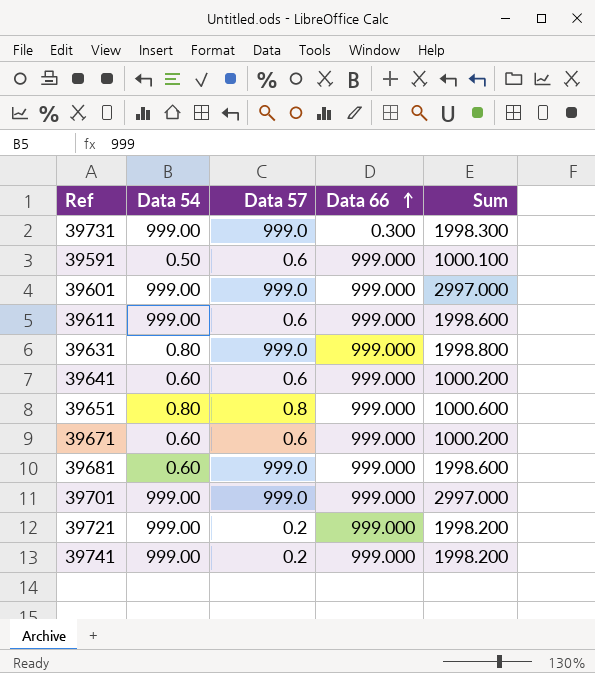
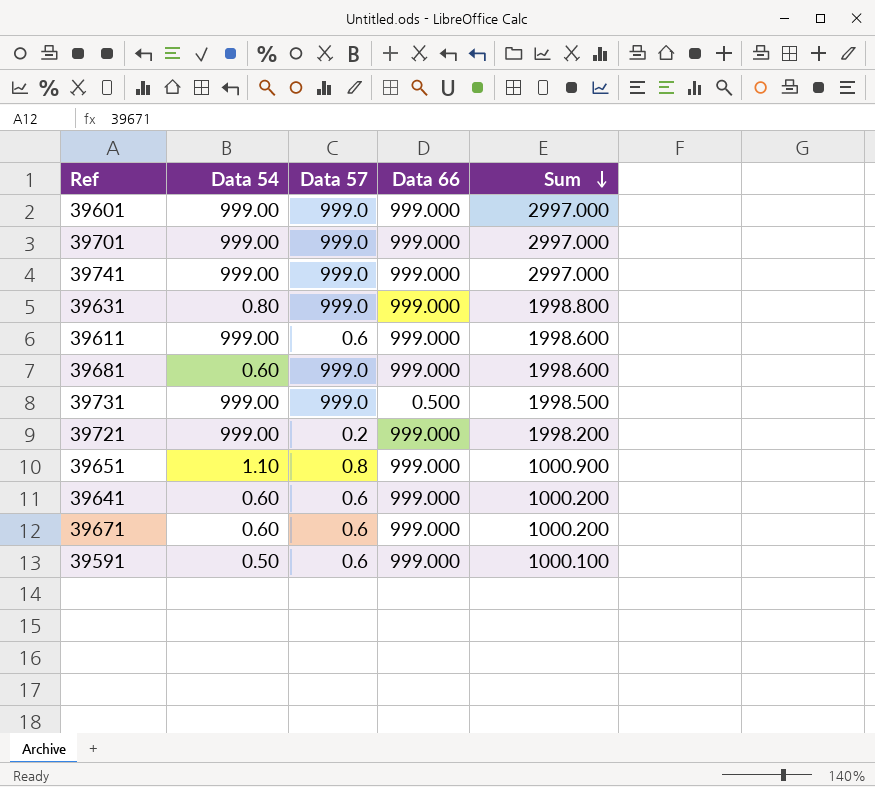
row order: Data 66 ascending -> Sum descending
39741 | Data 57: 0.2 -> 999.0
39741 | Sum: 1998.200 -> 2997.000
39731 | Data 66: 0.300 -> 0.500
39731 | Sum: 1998.300 -> 1998.500
39651 | Data 54: 0.80 -> 1.10
39651 | Sum: 1000.600 -> 1000.900

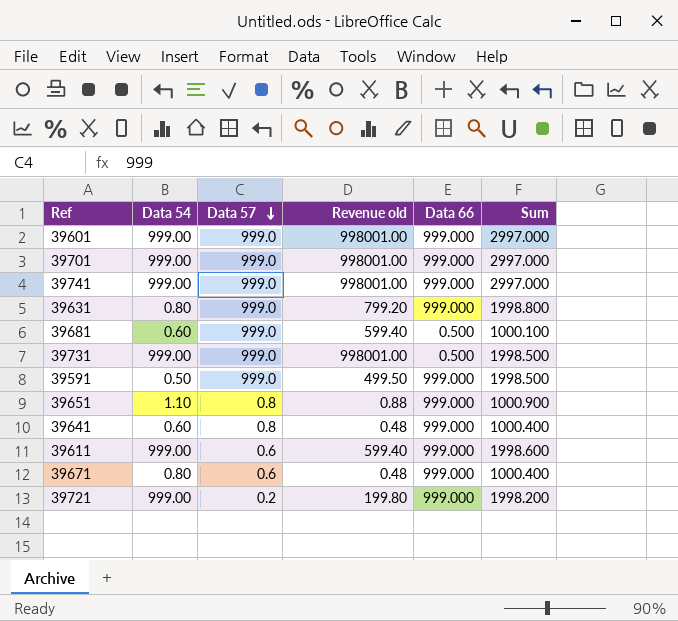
row order: Sum descending -> Data 57 descending
column Revenue old | formula: none -> [Data 54] * [Data 57]
39681 | Data 66: 999.000 -> 0.500
39681 | Sum: 1998.600 -> 1000.100
39591 | Data 57: 0.6 -> 999.0
39591 | Sum: 1000.100 -> 1998.500
39641 | Data 57: 0.6 -> 0.8
39641 | Sum: 1000.200 -> 1000.400
39671 | Data 54: 0.60 -> 0.80
39671 | Sum: 1000.200 -> 1000.400

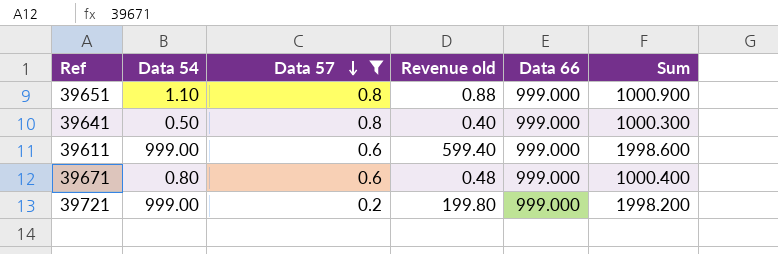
filter: none -> Data 57 != 999.0
39641 | Data 54: 0.60 -> 0.50
39641 | Revenue old: 0.48 -> 0.40
39641 | Sum: 1000.400 -> 1000.300

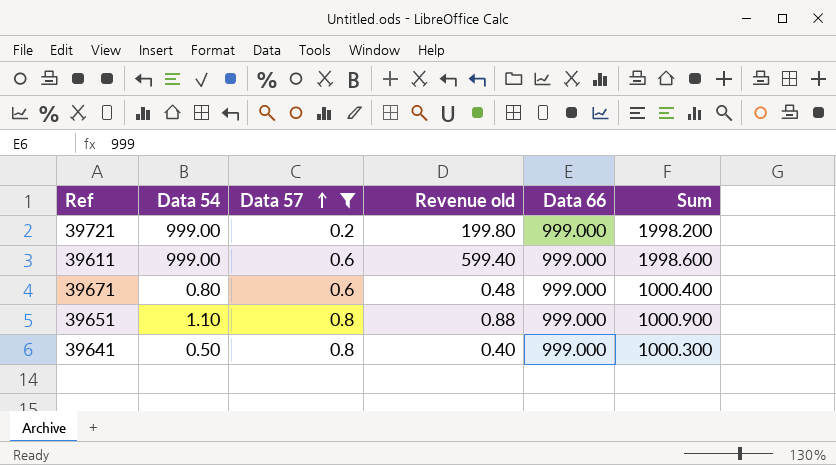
row order: Data 57 descending -> Data 57 ascending

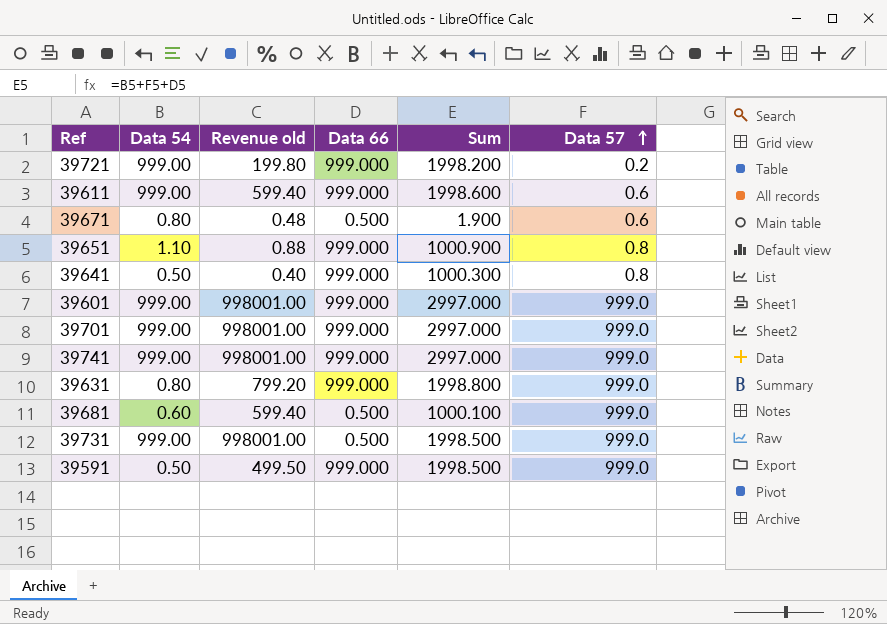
filter: Data 57 != 999.0 -> none
column Data 57 | position: 3 -> 6
39671 | Data 66: 999.000 -> 0.500
39671 | Sum: 1000.400 -> 1.900

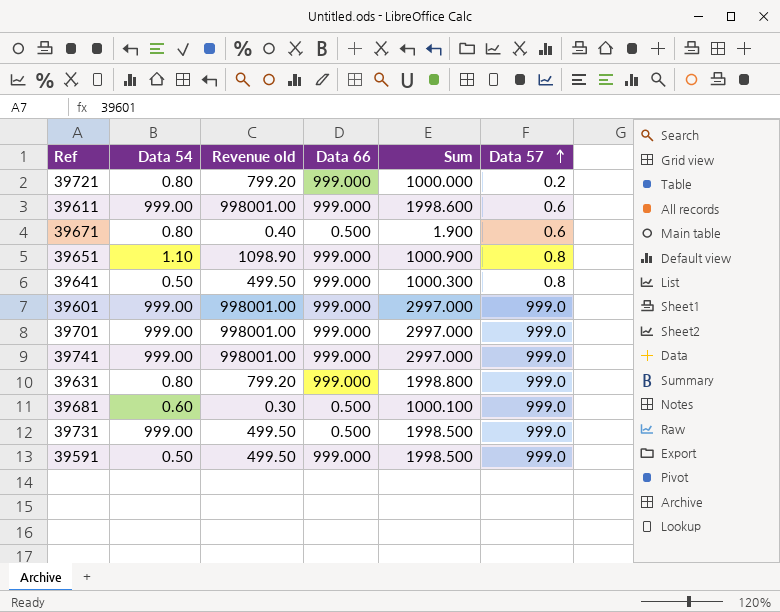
column Revenue old | formula: [Data 54] * [Data 57] -> [Data 54] * [Data 66]
39721 | Data 54: 999.00 -> 0.80
39721 | Sum: 1998.200 -> 1000.000

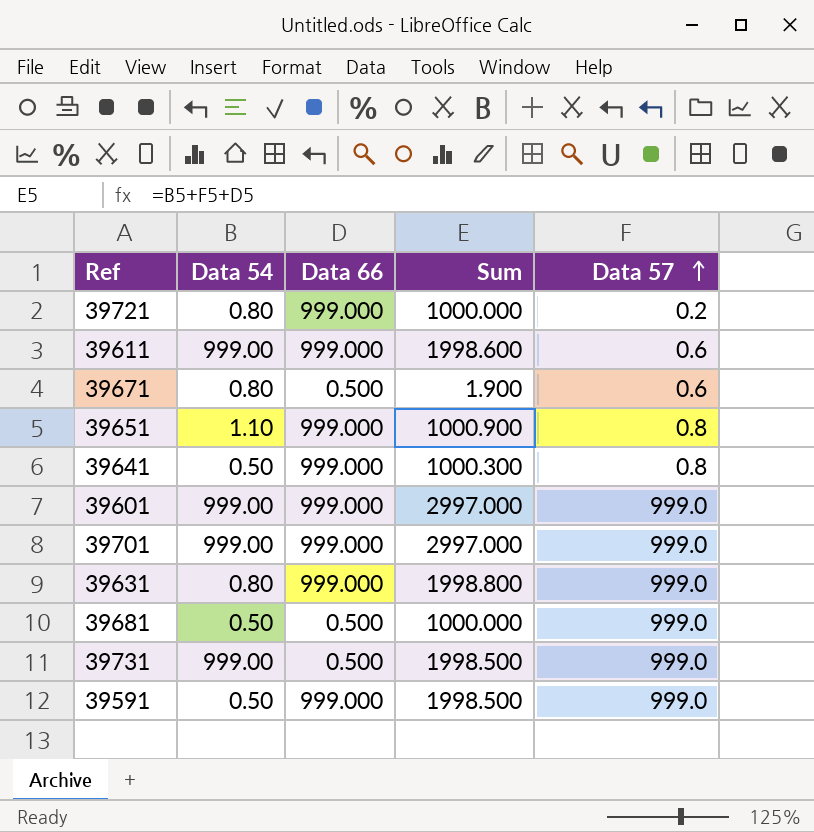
column Revenue old | formula: [Data 54] * [Data 66] -> none
row 39741: 999.00 | 998001.00 | 999.000 | 2997.000 | 999.0 -> none
39681 | Data 54: 0.60 -> 0.50
39681 | Sum: 1000.100 -> 1000.000

